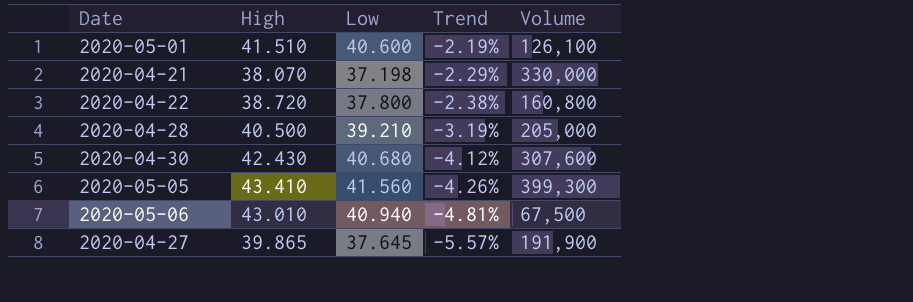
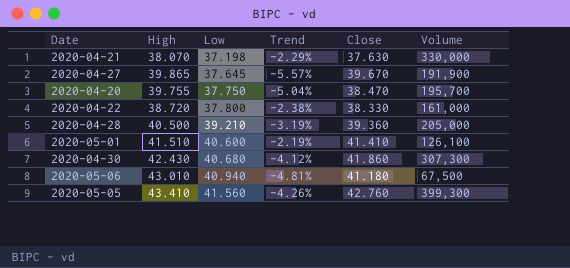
row order: Trend descending -> Low ascending
column Close | position: none -> 5
row 2020-04-20: none -> 39.755 | 37.750 | -5.04% | 38.470 | 195,700
2020-04-22 | Volume: 160,800 -> 161,000
2020-04-30 | Volume: 307,600 -> 307,300

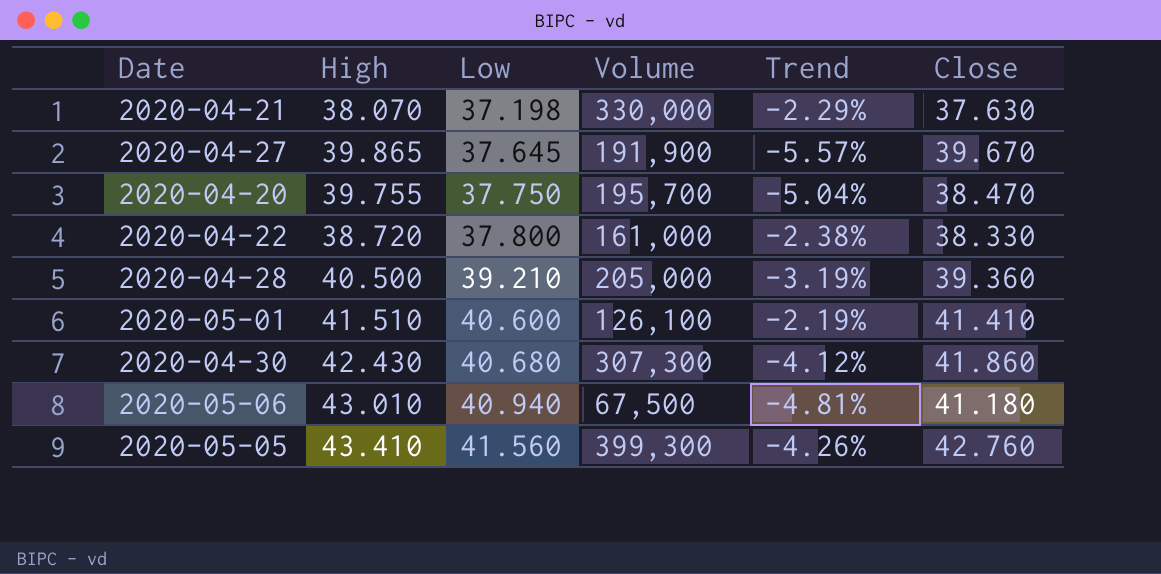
column Volume | position: 6 -> 4

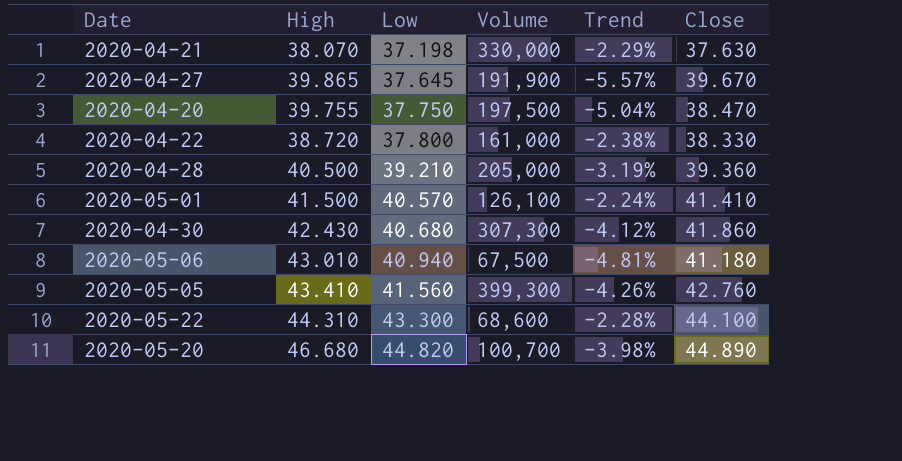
2020-04-20 | Volume: 195,700 -> 197,500
2020-05-01 | High: 41.510 -> 41.500
2020-05-01 | Low: 40.600 -> 40.570
2020-05-01 | Trend: -2.19% -> -2.24%
row 2020-05-22: none -> 44.310 | 43.300 | 68,600 | -2.28% | 44.100
row 2020-05-20: none -> 46.680 | 44.820 | 100,700 | -3.98% | 44.890

